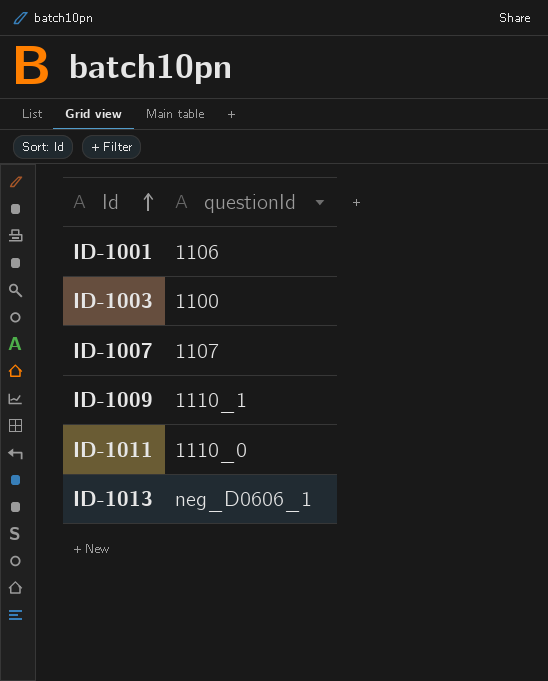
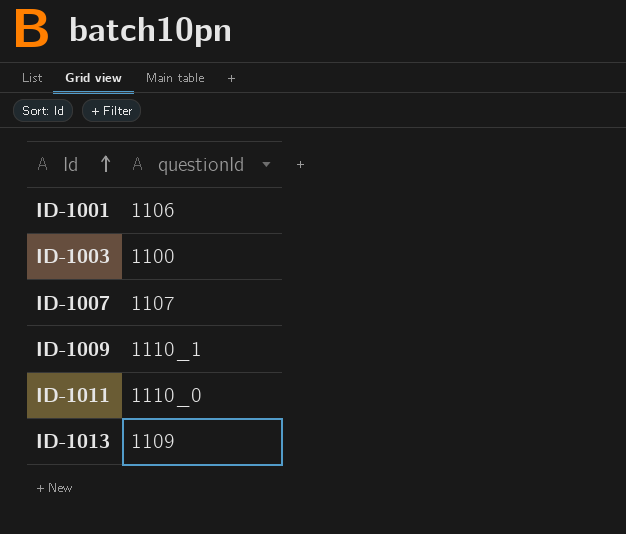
ID-1013 | questionId: neg_D0606_1 -> 1109

